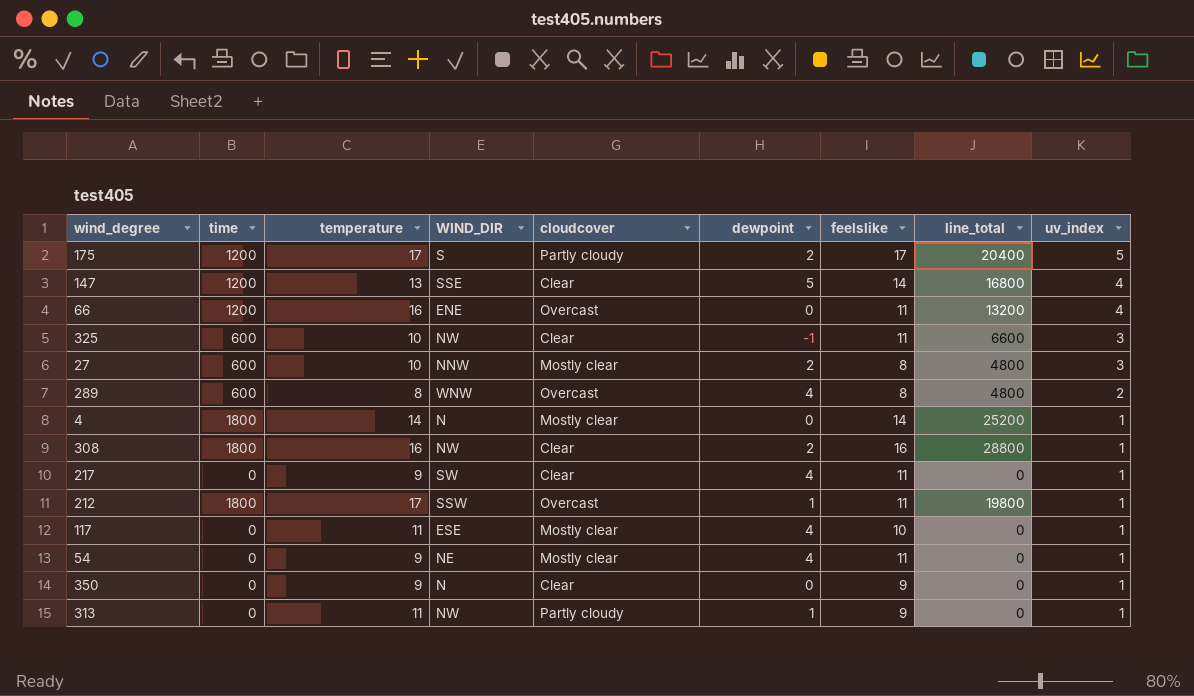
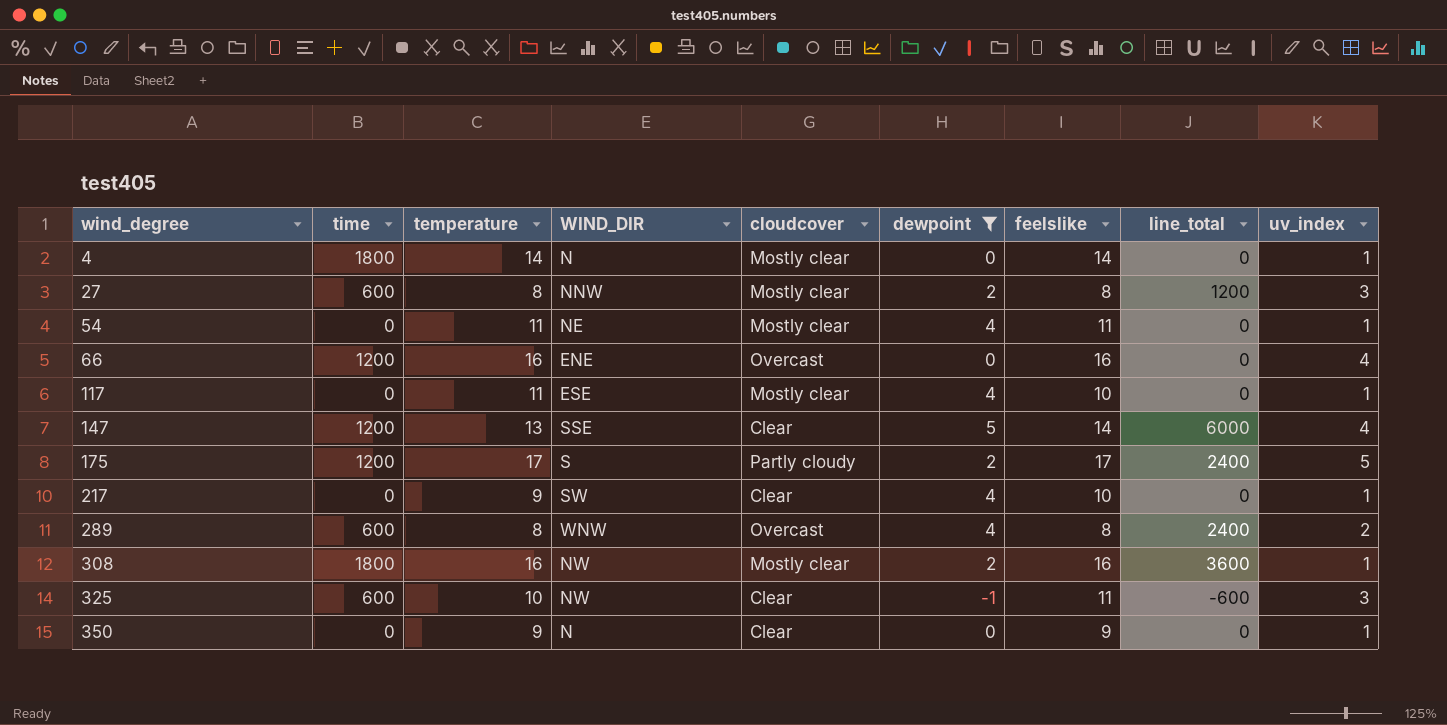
filter: none -> dewpoint != 1
row order: uv_index descending -> wind_degree ascending
column line_total | formula: [time] * [feelslike] -> [time] * [dewpoint]
27 | temperature: 10 -> 8
54 | temperature: 9 -> 11
66 | feelslike: 11 -> 16
217 | feelslike: 11 -> 10
308 | cloudcover: Clear -> Mostly clear

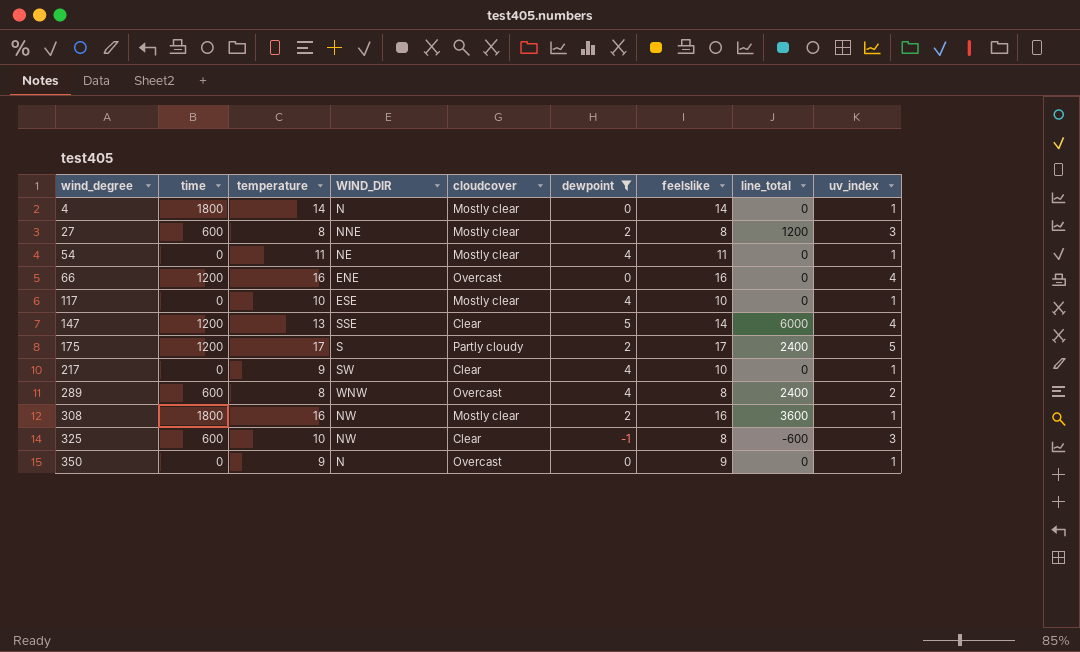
27 | WIND_DIR: NNW -> NNE
117 | temperature: 11 -> 10
325 | feelslike: 11 -> 8
350 | cloudcover: Clear -> Overcast

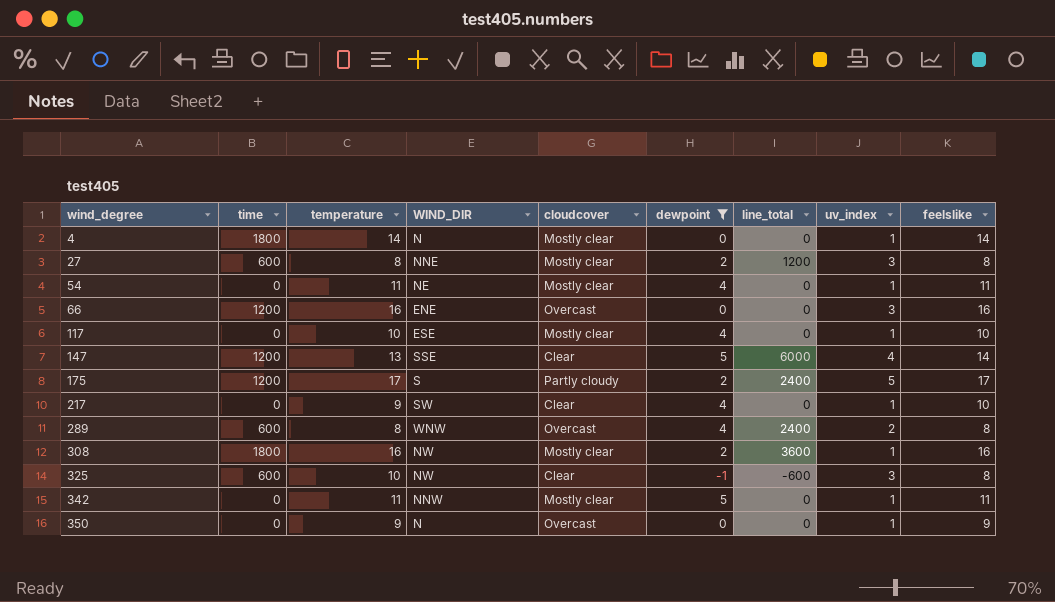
column feelslike | position: 7 -> 9
66 | uv_index: 4 -> 3
row 342: none -> 0 | 11 | NNW | Mostly clear | 5 | 0 | 1 | 11

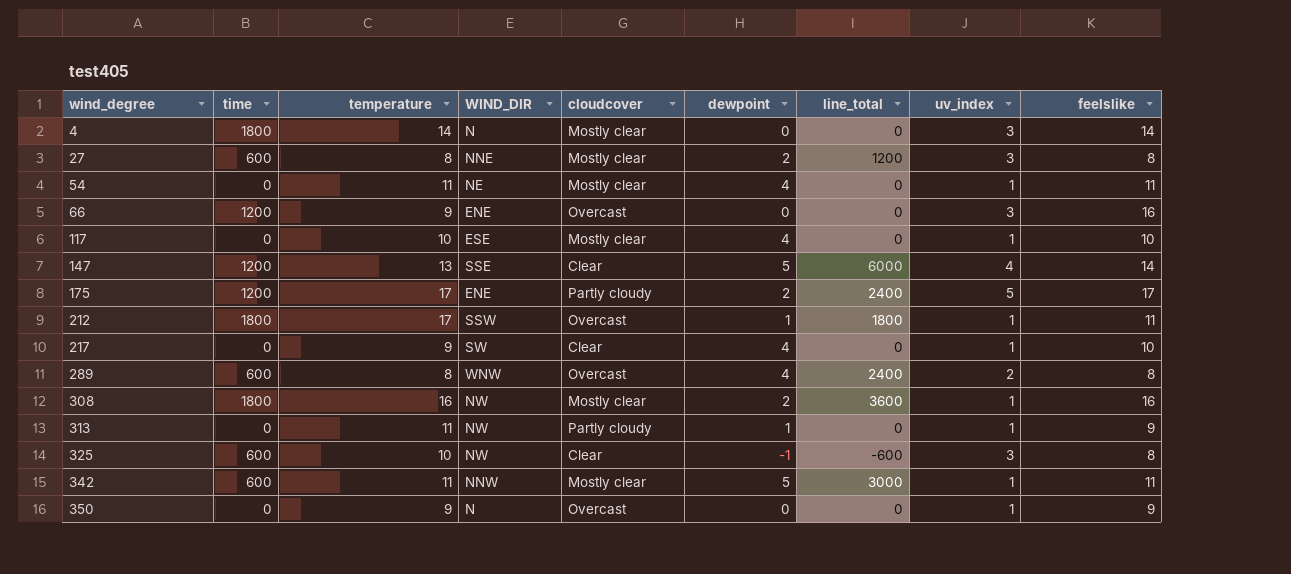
filter: dewpoint != 1 -> none
4 | uv_index: 1 -> 3
66 | temperature: 16 -> 9
175 | WIND_DIR: S -> ENE
342 | time: 0 -> 600
342 | line_total: 0 -> 3000

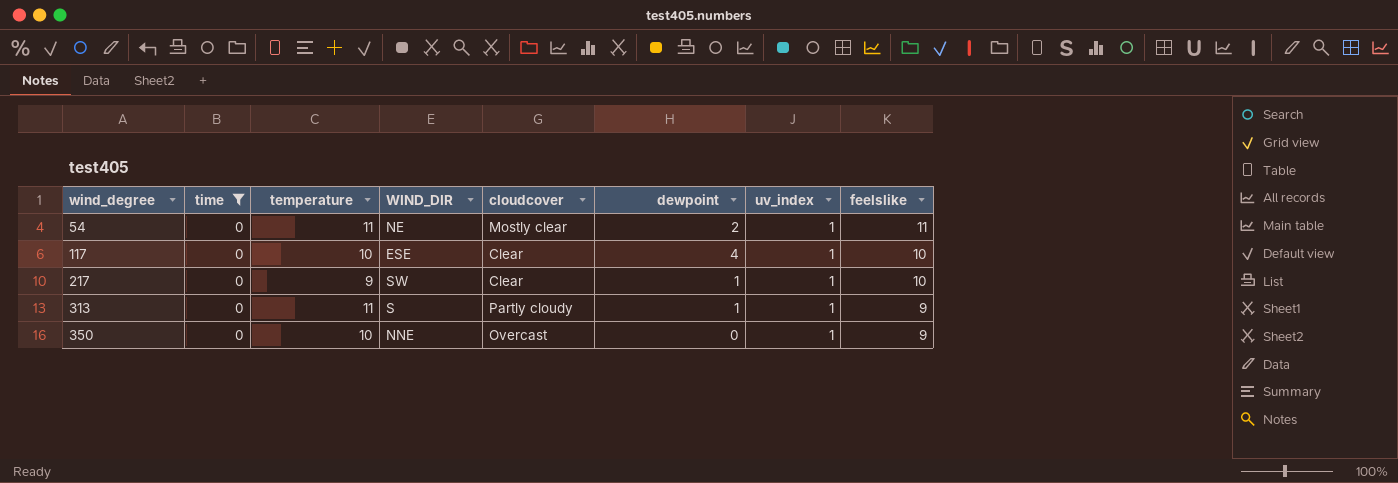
filter: none -> time = 0
column line_total | formula: [time] * [dewpoint] -> none
54 | dewpoint: 4 -> 2
117 | cloudcover: Mostly clear -> Clear
217 | dewpoint: 4 -> 1
313 | WIND_DIR: NW -> S
350 | temperature: 9 -> 10
350 | WIND_DIR: N -> NNE

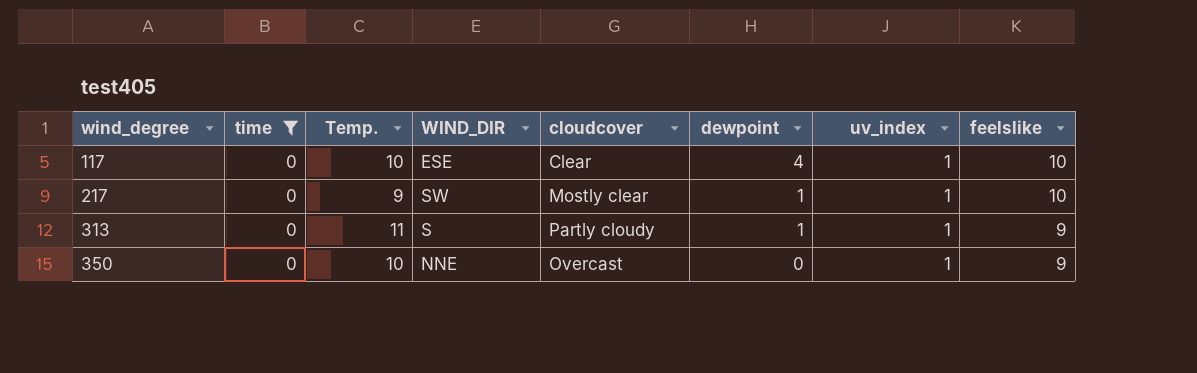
column name: temperature -> Temp.
row 54: 0 | 11 | NE | Mostly clear | 2 | 1 | 11 -> none
217 | cloudcover: Clear -> Mostly clear

